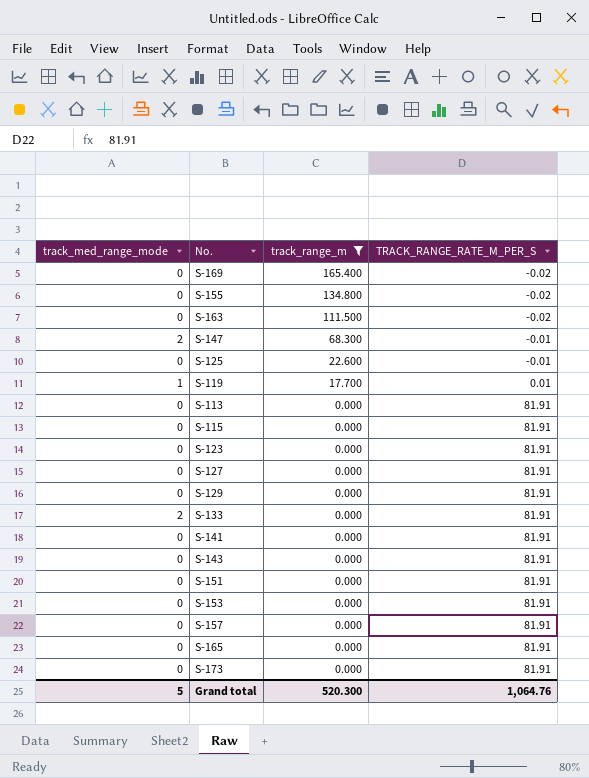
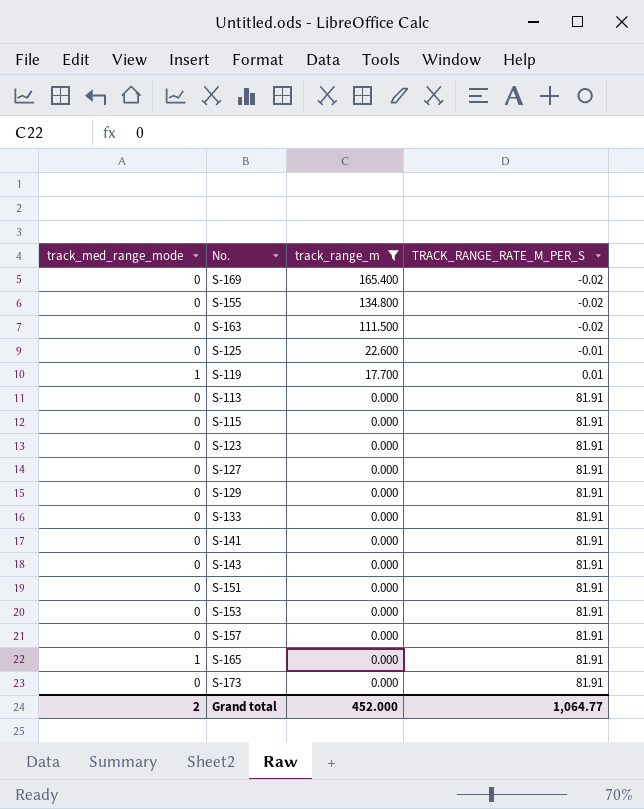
row S-147: 2 | 68.300 | -0.01 -> none
S-133 | track_med_range_mode: 2 -> 0
S-165 | track_med_range_mode: 0 -> 1
Grand total | track_med_range_mode: 5 -> 2
Grand total | track_range_m: 520.300 -> 452.000
Grand total | TRACK_RANGE_RATE_M_PER_S: 1,064.76 -> 1,064.77

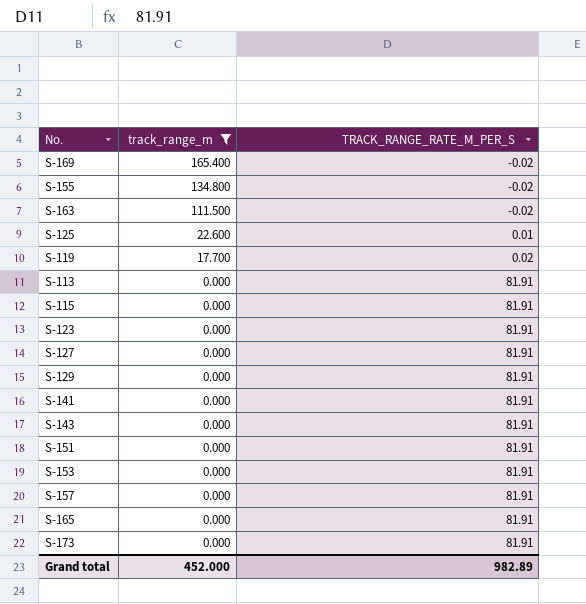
column track_med_range_mode | position: 1 -> none
row S-133: 0 | 0.000 | 81.91 -> none
S-125 | TRACK_RANGE_RATE_M_PER_S: -0.01 -> 0.01
S-119 | TRACK_RANGE_RATE_M_PER_S: 0.01 -> 0.02
Grand total | TRACK_RANGE_RATE_M_PER_S: 1,064.77 -> 982.89

